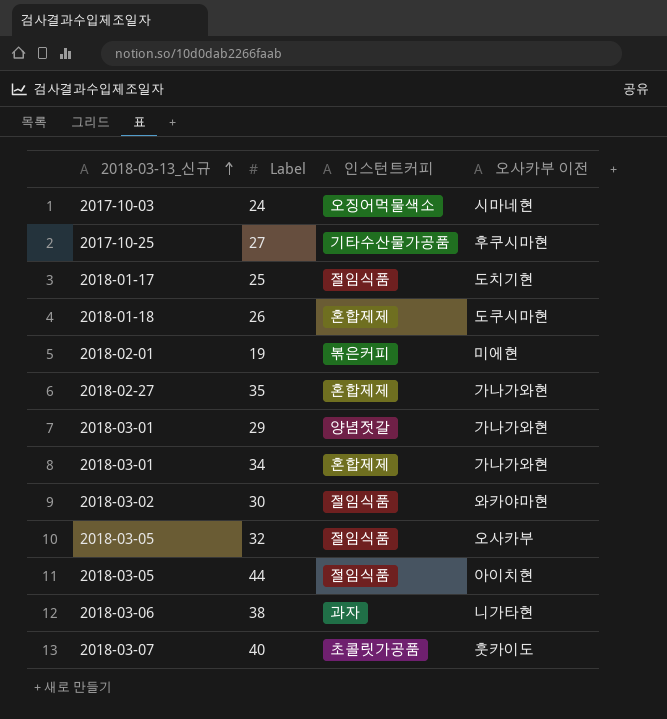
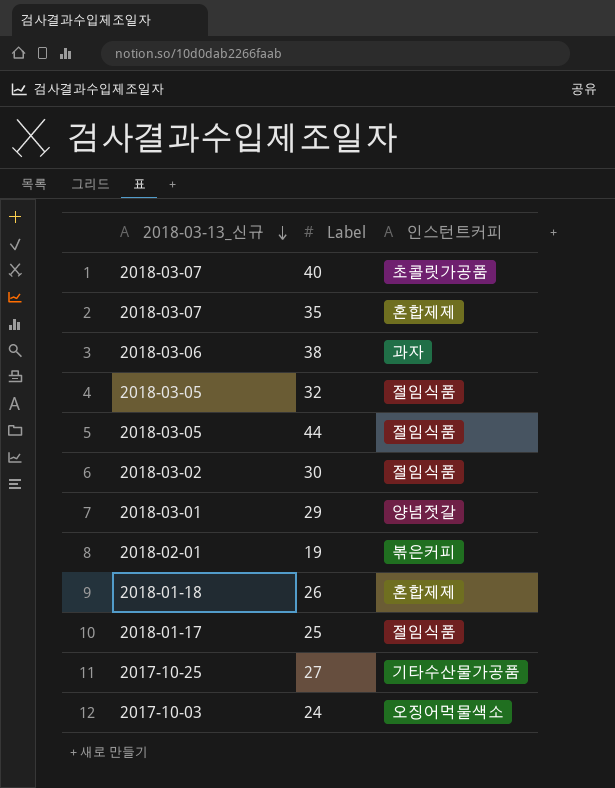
row order: 2018-03-13_신규 ascending -> 2018-03-13_신규 descending
column 오사카부 이전 | position: 4 -> none
row 34: 2018-03-01 | 혼합제제 | 가나가와현 -> none
35 | 2018-03-13_신규: 2018-02-27 -> 2018-03-07

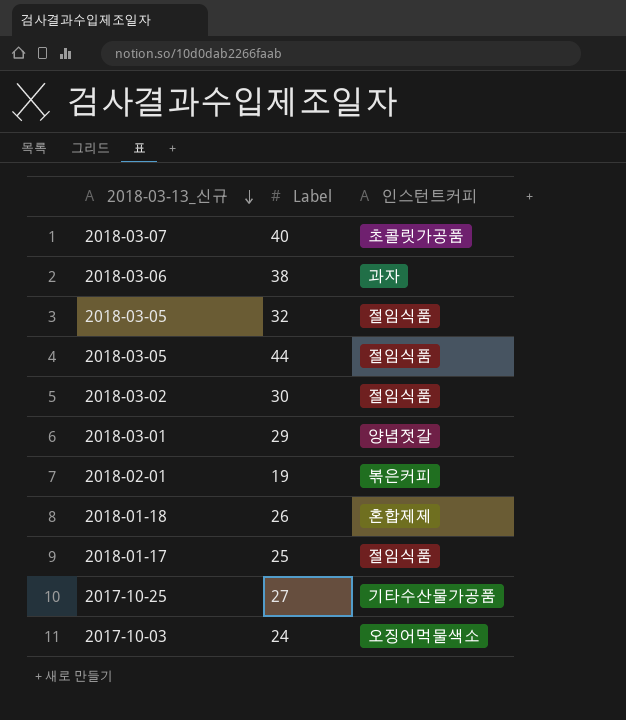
row 35: 2018-03-07 | 혼합제제 -> none

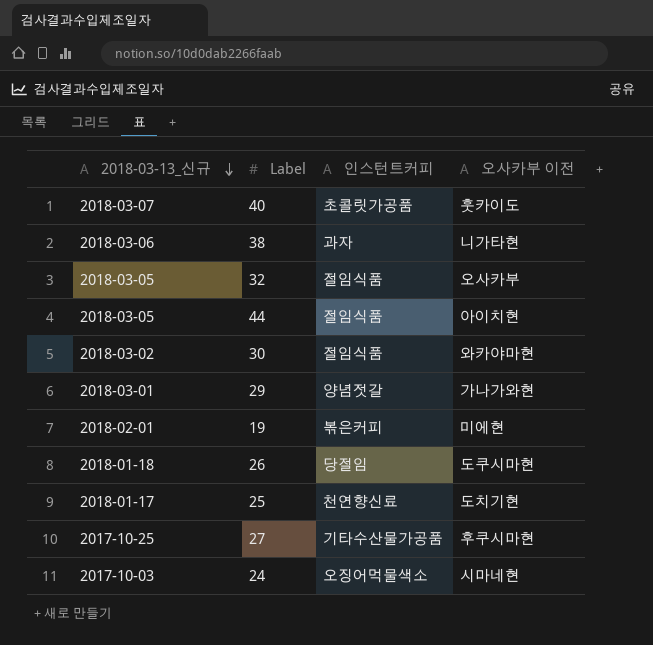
column 오사카부 이전 | position: none -> 4
26 | 인스턴트커피: 혼합제제 -> 당절임
25 | 인스턴트커피: 절임식품 -> 천연향신료

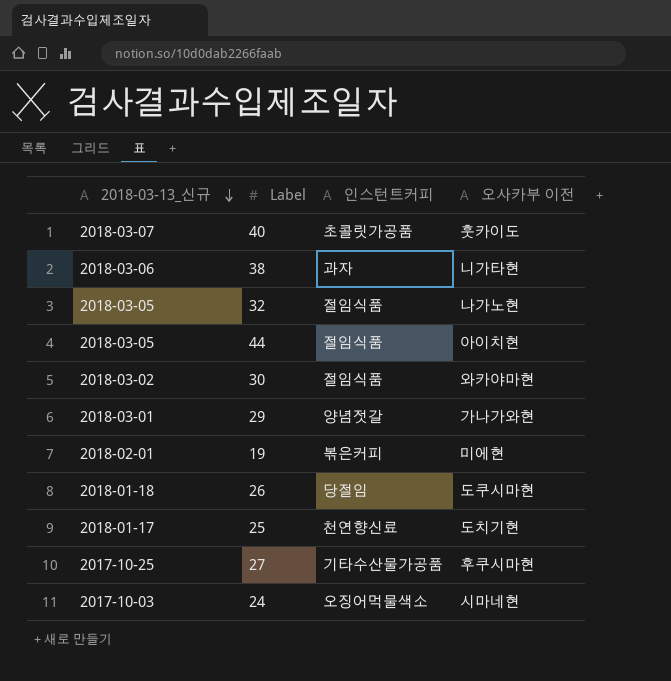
32 | 오사카부 이전: 오사카부 -> 나가노현

